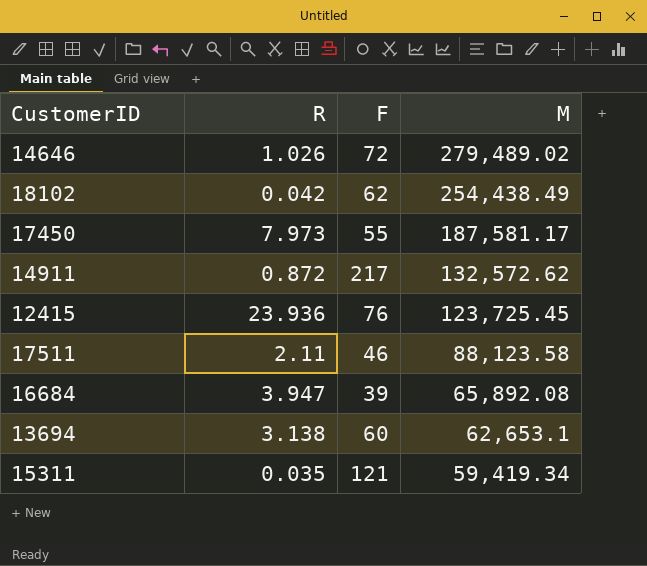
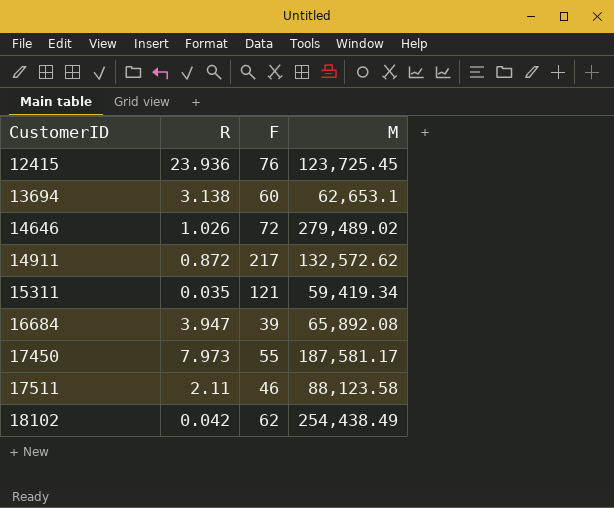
row order: M descending -> CustomerID ascending

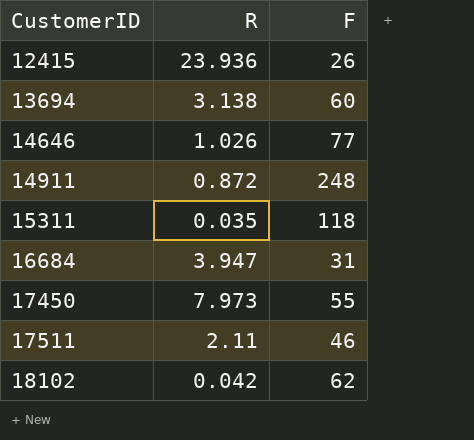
column M | position: 4 -> none
12415 | F: 76 -> 26
14646 | F: 72 -> 77
14911 | F: 217 -> 248
15311 | F: 121 -> 118
16684 | F: 39 -> 31

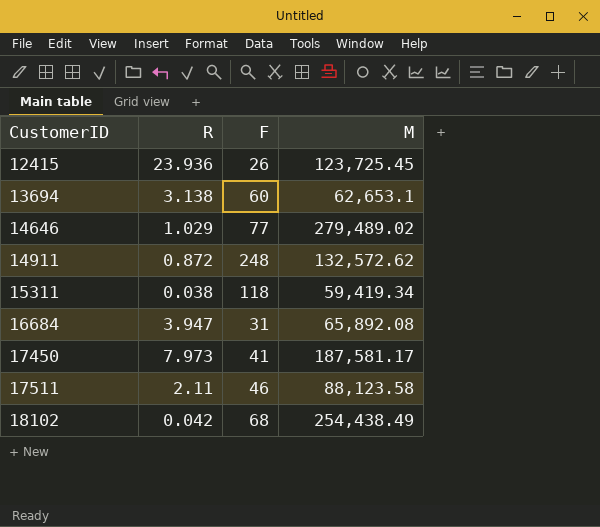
column M | position: none -> 4
14646 | R: 1.026 -> 1.029
15311 | R: 0.035 -> 0.038
17450 | F: 55 -> 41
18102 | F: 62 -> 68

